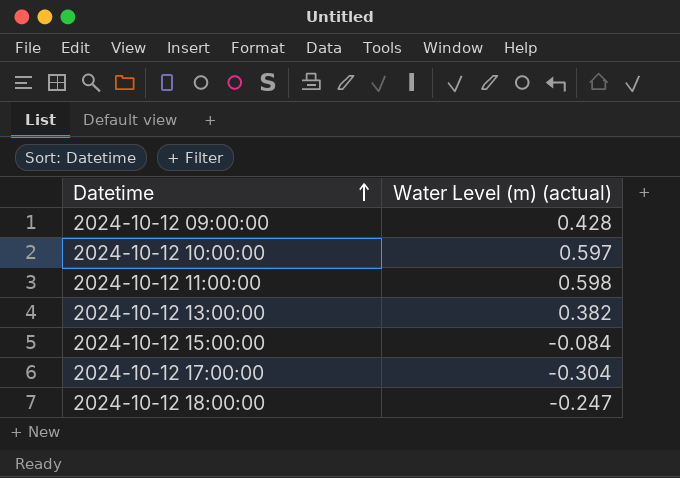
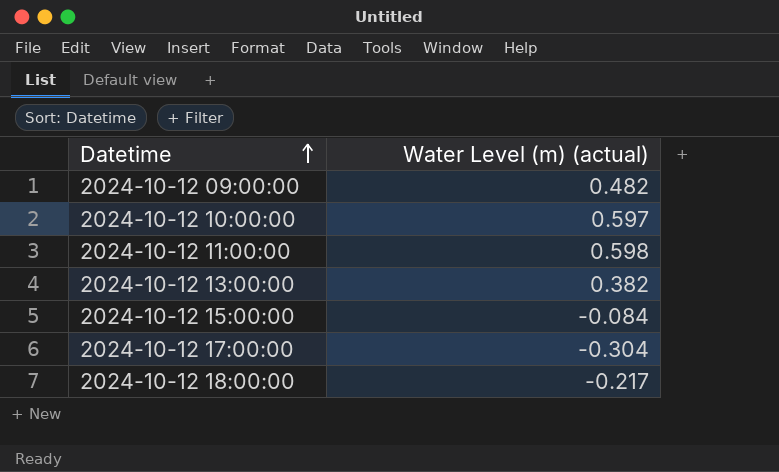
2024-10-12 09:00:00 | Water Level (m) (actual): 0.428 -> 0.482
2024-10-12 18:00:00 | Water Level (m) (actual): -0.247 -> -0.217

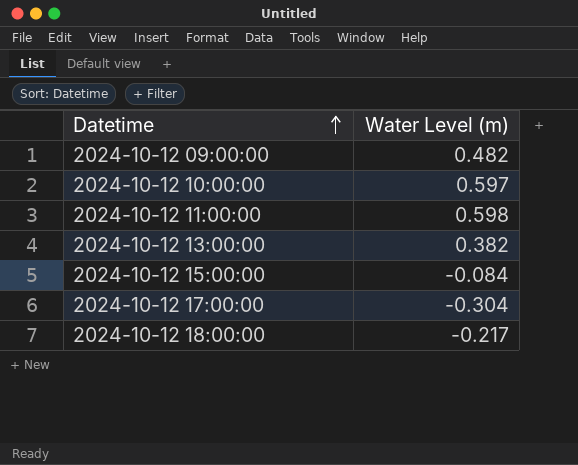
column name: Water Level (m) (actual) -> Water Level (m)

